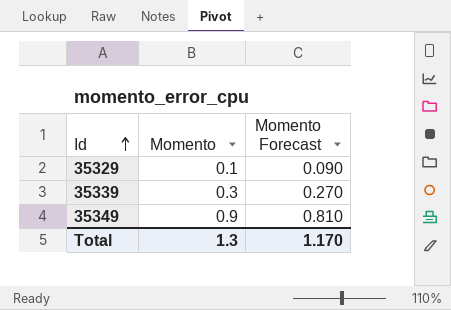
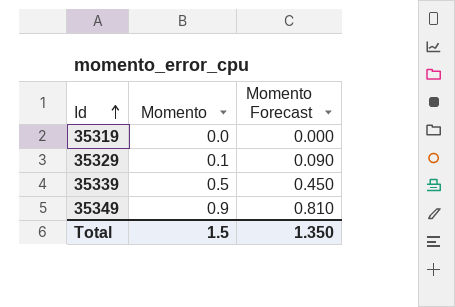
row 35319: none -> 0.0 | 0.000
35339 | Momento: 0.3 -> 0.5
35339 | Momento Forecast: 0.270 -> 0.450
Total | Momento: 1.3 -> 1.5
Total | Momento Forecast: 1.170 -> 1.350

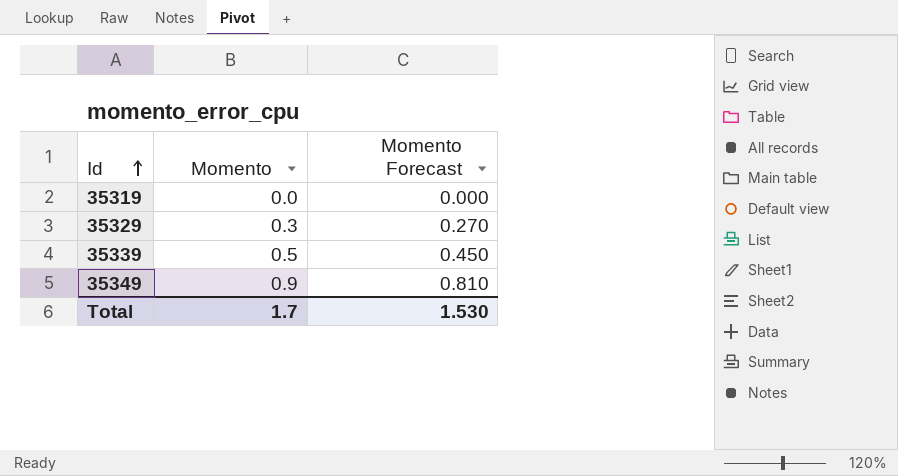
35329 | Momento: 0.1 -> 0.3
35329 | Momento Forecast: 0.090 -> 0.270
Total | Momento: 1.5 -> 1.7
Total | Momento Forecast: 1.350 -> 1.530

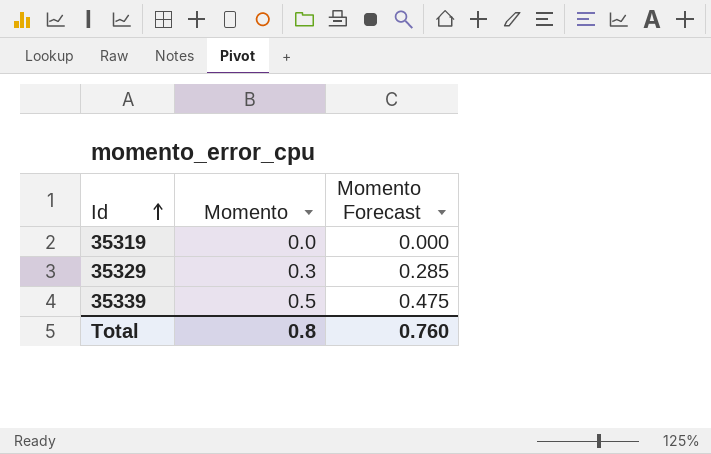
column Momento Forecast | formula: [Momento] * 0.9 -> [Momento] * 0.95
row 35349: 0.9 | 0.810 -> none
Total | Momento: 1.7 -> 0.8
Total | Momento Forecast: 1.530 -> 0.760

